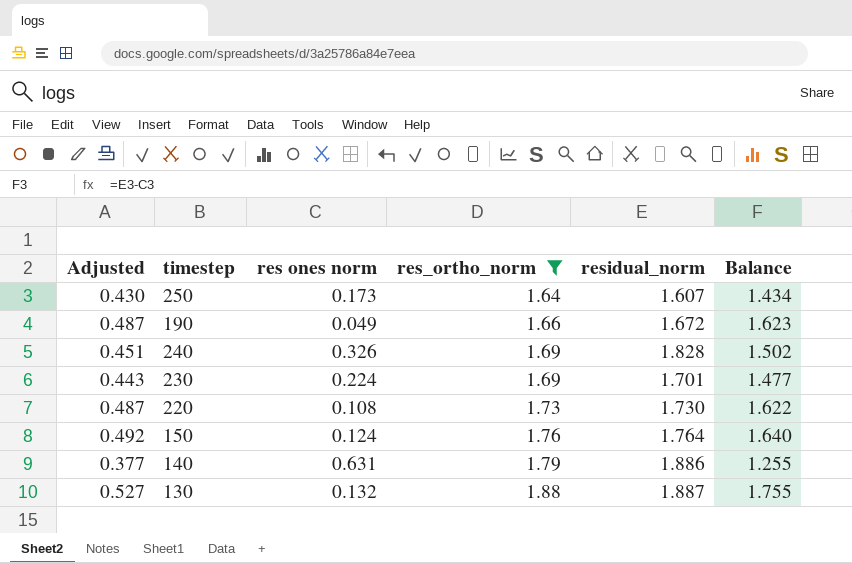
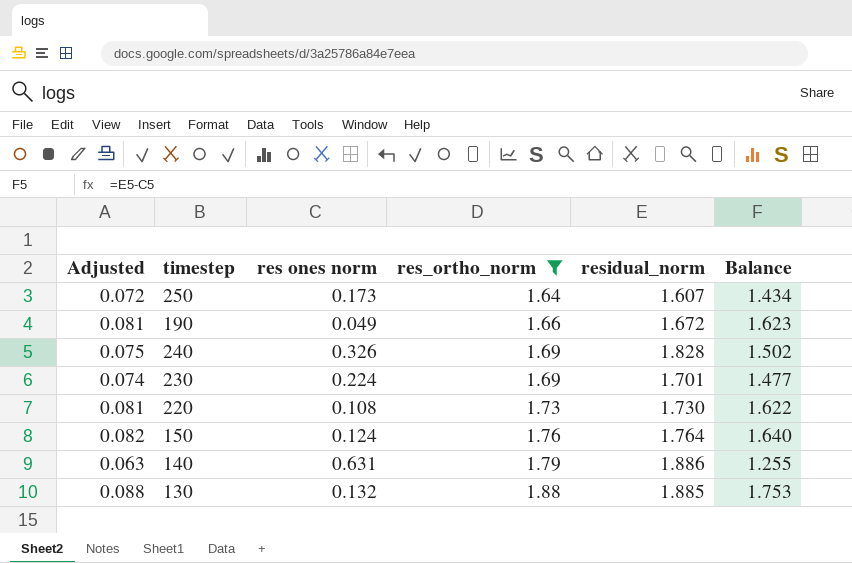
column Adjusted | formula: [Balance] * 0.3 -> [Balance] * 0.05
130 | residual_norm: 1.887 -> 1.885
130 | Balance: 1.755 -> 1.753

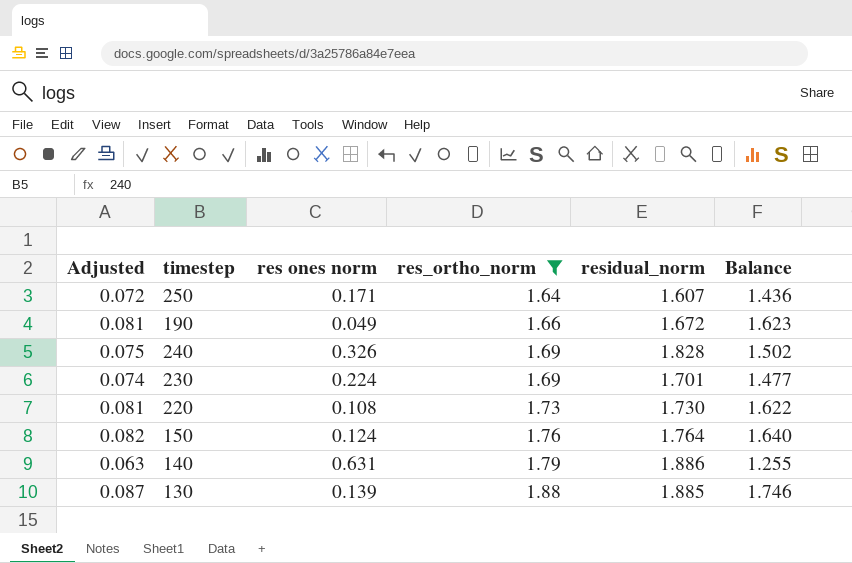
250 | res ones norm: 0.173 -> 0.171
250 | Balance: 1.434 -> 1.436
130 | Adjusted: 0.088 -> 0.087
130 | res ones norm: 0.132 -> 0.139
130 | Balance: 1.753 -> 1.746

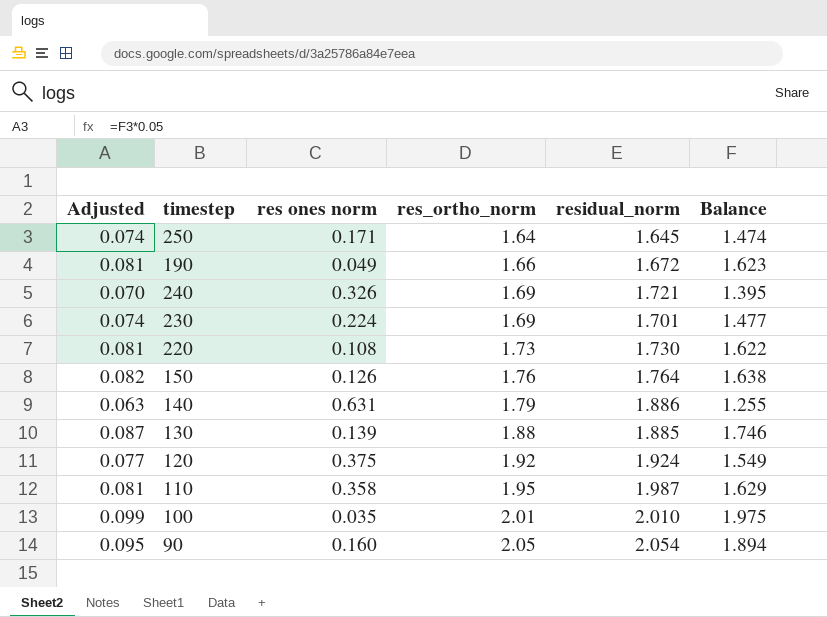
filter: res_ortho_norm <= 1.88 -> none
250 | Adjusted: 0.072 -> 0.074
250 | residual_norm: 1.607 -> 1.645
250 | Balance: 1.436 -> 1.474
240 | Adjusted: 0.075 -> 0.070
240 | residual_norm: 1.828 -> 1.721
240 | Balance: 1.502 -> 1.395
150 | res ones norm: 0.124 -> 0.126
150 | Balance: 1.640 -> 1.638

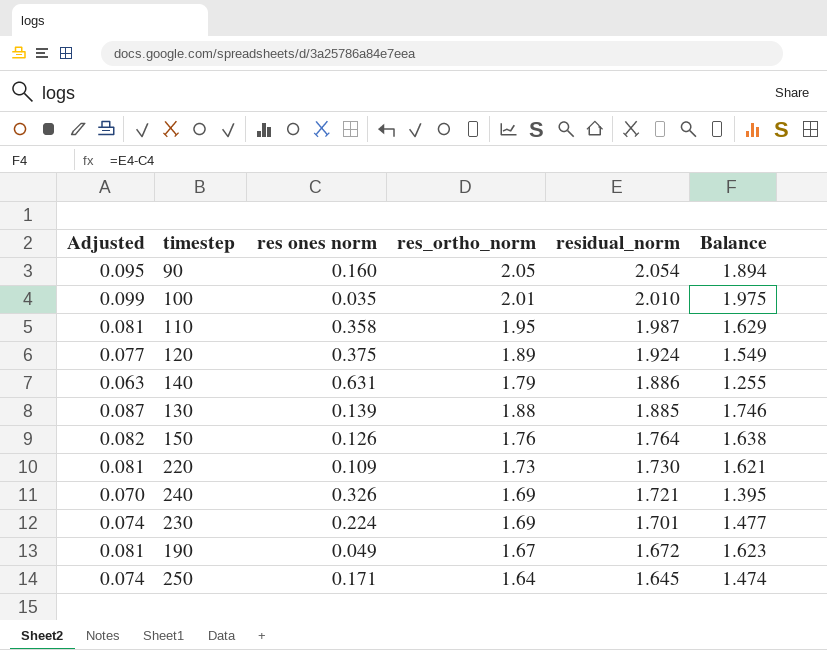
row order: res_ortho_norm ascending -> residual_norm descending
120 | res_ortho_norm: 1.92 -> 1.89
220 | res ones norm: 0.108 -> 0.109
220 | Balance: 1.622 -> 1.621
190 | res_ortho_norm: 1.66 -> 1.67

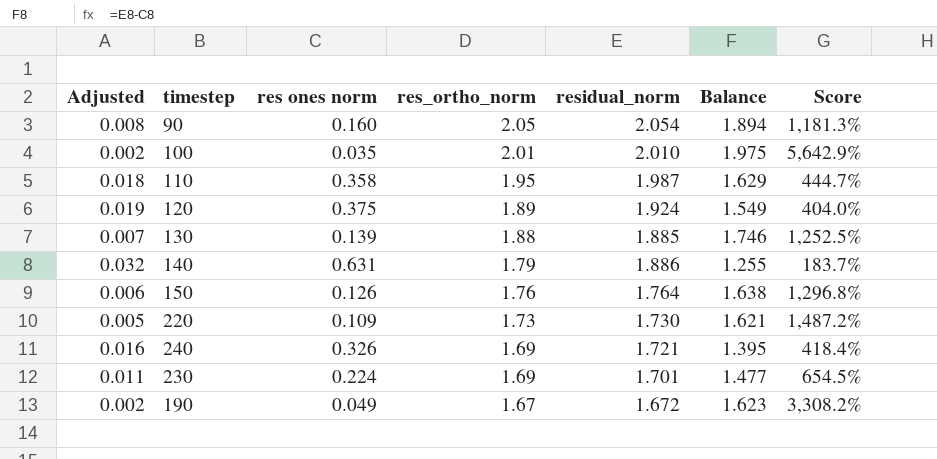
row order: residual_norm descending -> res_ortho_norm descending
column Adjusted | formula: [Balance] * 0.05 -> [res ones norm] * 0.05
column Score | formula: none -> ([res_ortho_norm] - [res ones norm]) / [res ones norm]
row 250: 0.074 | 0.171 | 1.64 | 1.645 | 1.474 -> none

